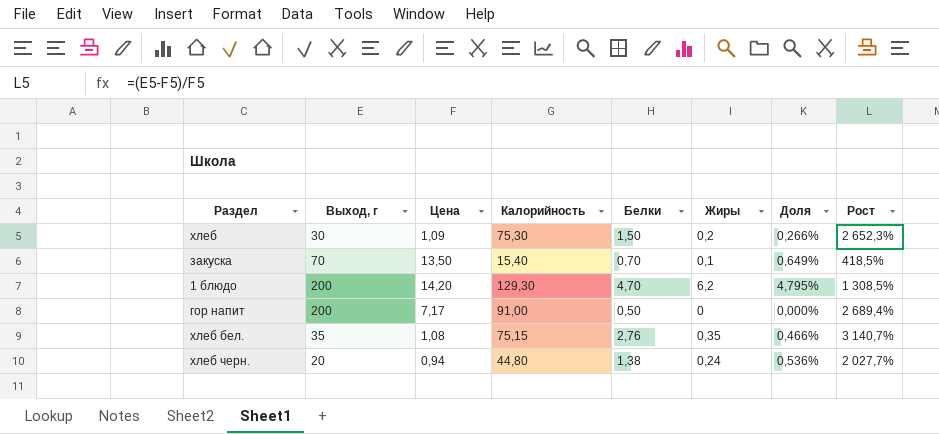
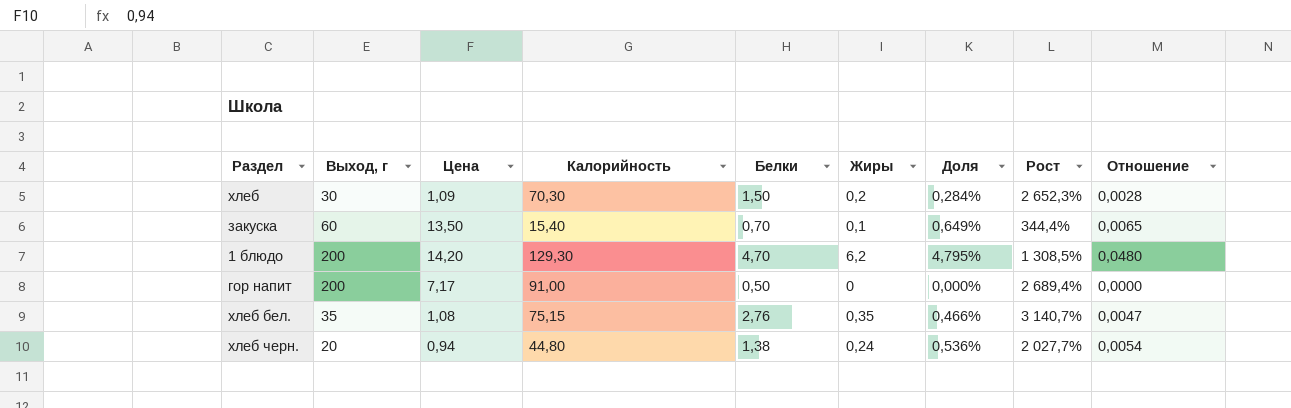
column Отношение | formula: none -> [Жиры] / [Калорийность]
хлеб | Калорийность: 75,30 -> 70,30
хлеб | Доля: 0,266% -> 0,284%
закуска | Выход, г: 70 -> 60
закуска | Рост: 418,5% -> 344,4%

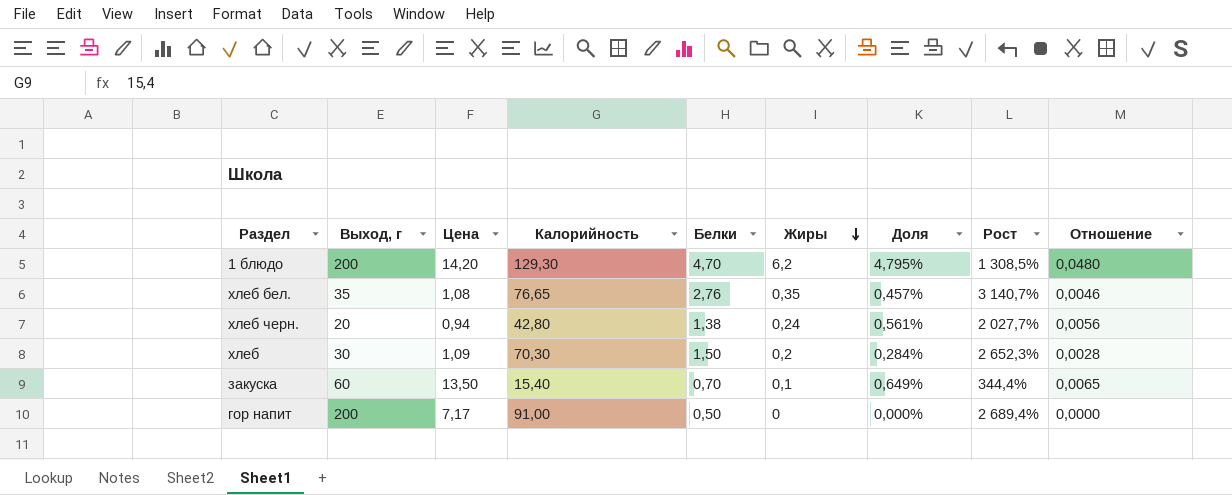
row order: none -> Жиры descending
хлеб бел. | Калорийность: 75,15 -> 76,65
хлеб бел. | Доля: 0,466% -> 0,457%
хлеб бел. | Отношение: 0,0047 -> 0,0046
хлеб черн. | Калорийность: 44,80 -> 42,80
хлеб черн. | Доля: 0,536% -> 0,561%
хлеб черн. | Отношение: 0,0054 -> 0,0056

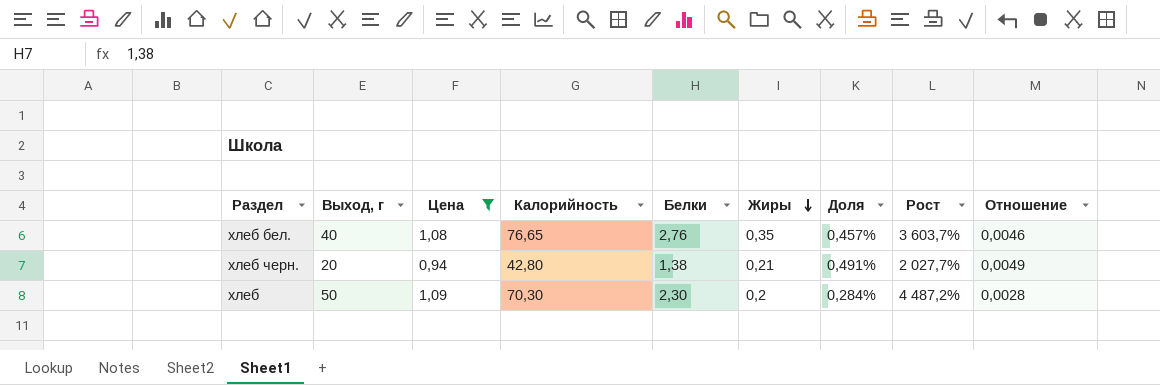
filter: none -> Цена <= 1,09
хлеб бел. | Выход, г: 35 -> 40
хлеб бел. | Рост: 3 140,7% -> 3 603,7%
хлеб черн. | Жиры: 0,24 -> 0,21
хлеб черн. | Доля: 0,561% -> 0,491%
хлеб черн. | Отношение: 0,0056 -> 0,0049
хлеб | Выход, г: 30 -> 50
хлеб | Белки: 1,50 -> 2,30
хлеб | Рост: 2 652,3% -> 4 487,2%

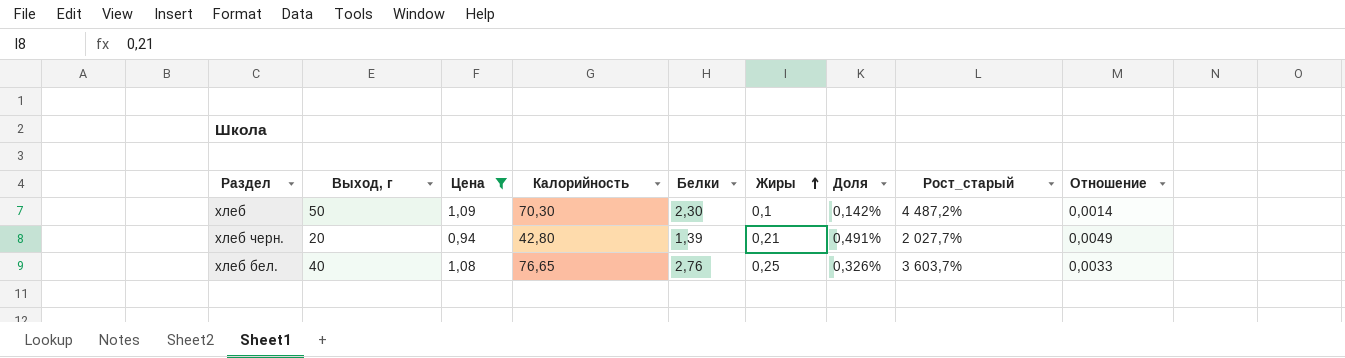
row order: Жиры descending -> Жиры ascending
column name: Рост -> Рост_старый
хлеб | Жиры: 0,2 -> 0,1
хлеб | Доля: 0,284% -> 0,142%
хлеб | Отношение: 0,0028 -> 0,0014
хлеб черн. | Белки: 1,38 -> 1,39
хлеб бел. | Жиры: 0,35 -> 0,25
хлеб бел. | Доля: 0,457% -> 0,326%
хлеб бел. | Отношение: 0,0046 -> 0,0033

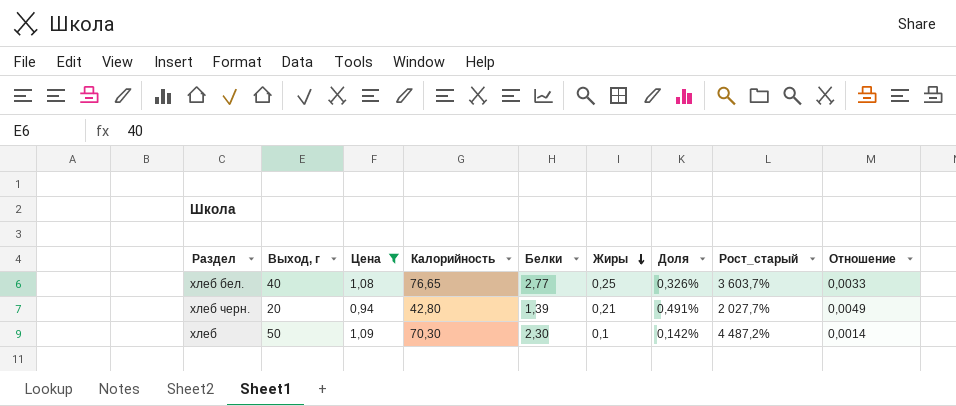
row order: Жиры ascending -> Жиры descending
хлеб бел. | Белки: 2,76 -> 2,77

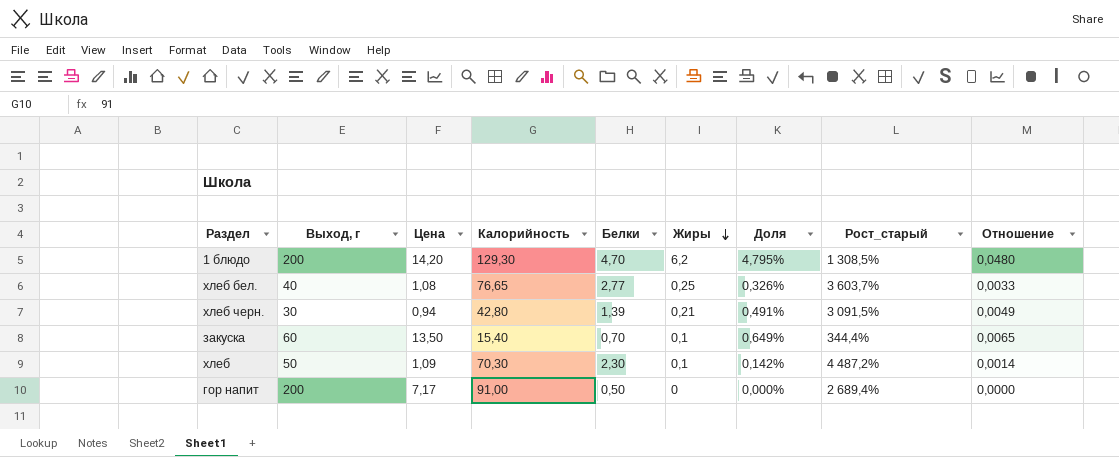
filter: Цена <= 1,09 -> none
хлеб черн. | Выход, г: 20 -> 30
хлеб черн. | Рост_старый: 2 027,7% -> 3 091,5%

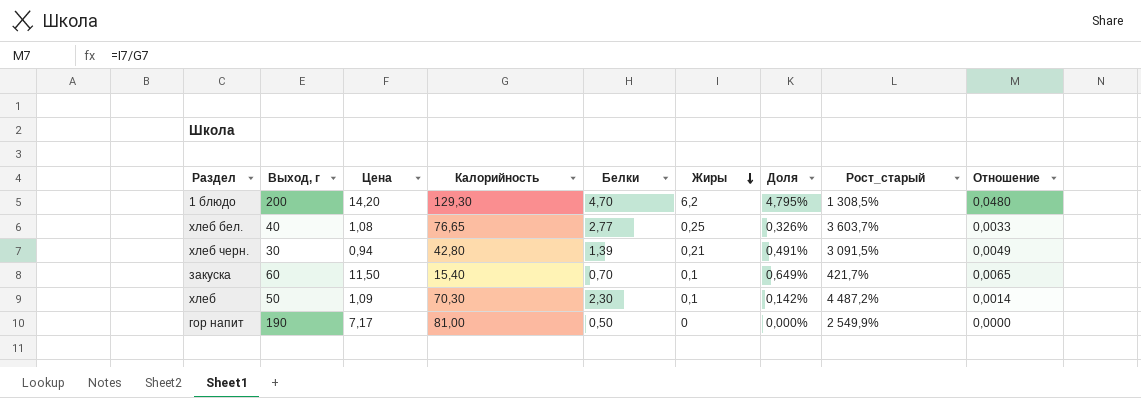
закуска | Цена: 13,50 -> 11,50
закуска | Рост_старый: 344,4% -> 421,7%
гор напит | Выход, г: 200 -> 190
гор напит | Калорийность: 91,00 -> 81,00
гор напит | Рост_старый: 2 689,4% -> 2 549,9%

